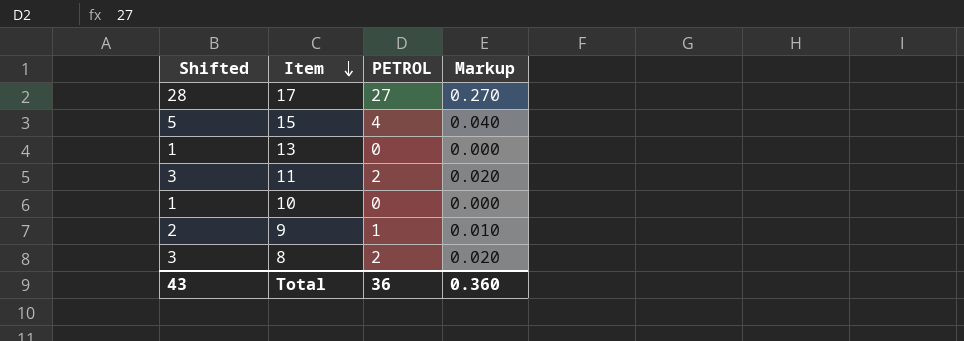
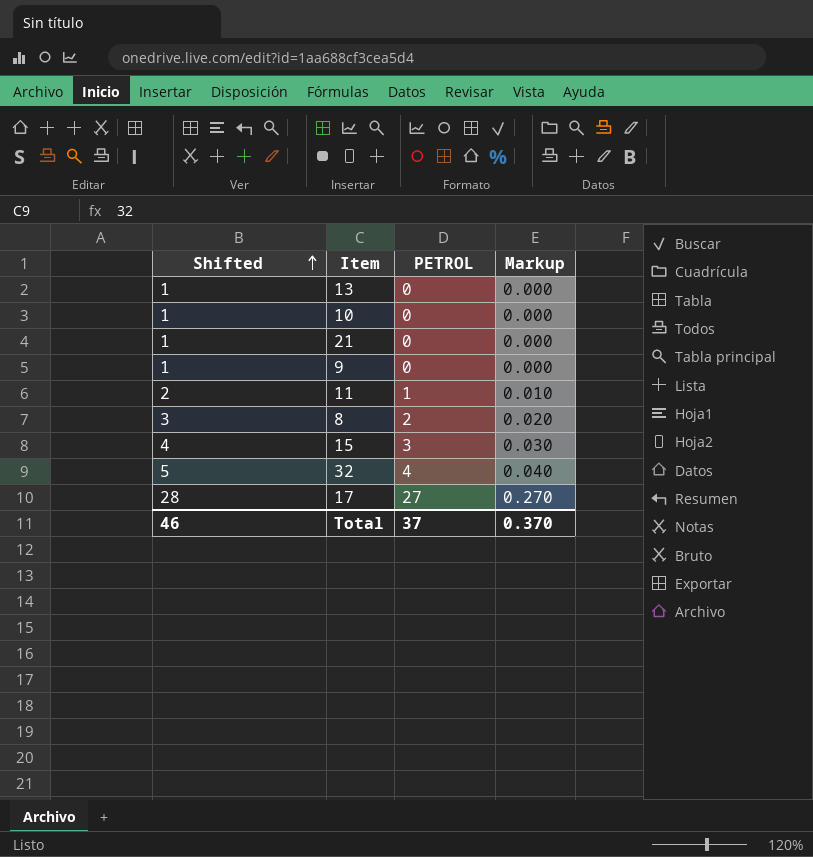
row order: Item descending -> Shifted ascending
row 21: none -> 1 | 0 | 0.000
9 | Shifted: 2 -> 1
9 | PETROL: 1 -> 0
9 | Markup: 0.010 -> 0.000
11 | Shifted: 3 -> 2
11 | PETROL: 2 -> 1
11 | Markup: 0.020 -> 0.010
15 | Shifted: 5 -> 4
15 | PETROL: 4 -> 3
15 | Markup: 0.040 -> 0.030
row 32: none -> 5 | 4 | 0.040
Total | Shifted: 43 -> 46
Total | PETROL: 36 -> 37
Total | Markup: 0.360 -> 0.370

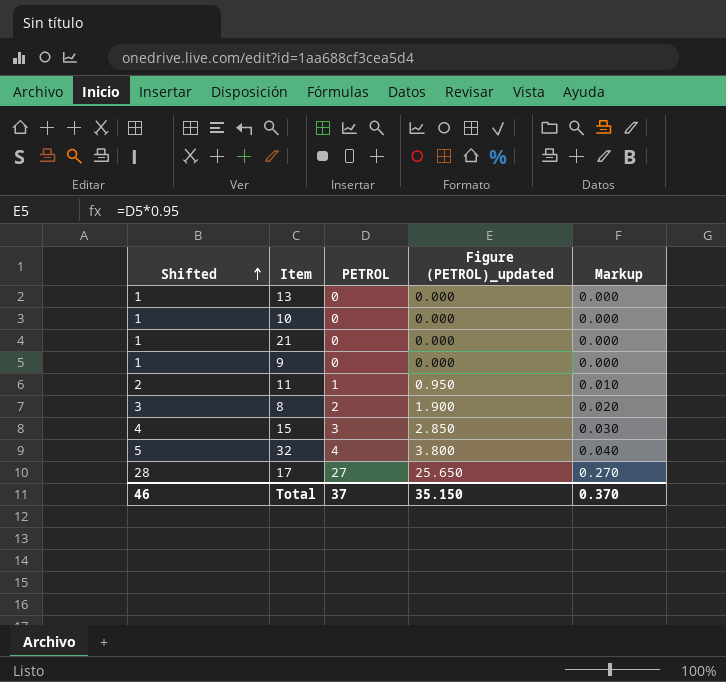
column Figure (PETROL)_updated | formula: none -> [PETROL] * 0.95

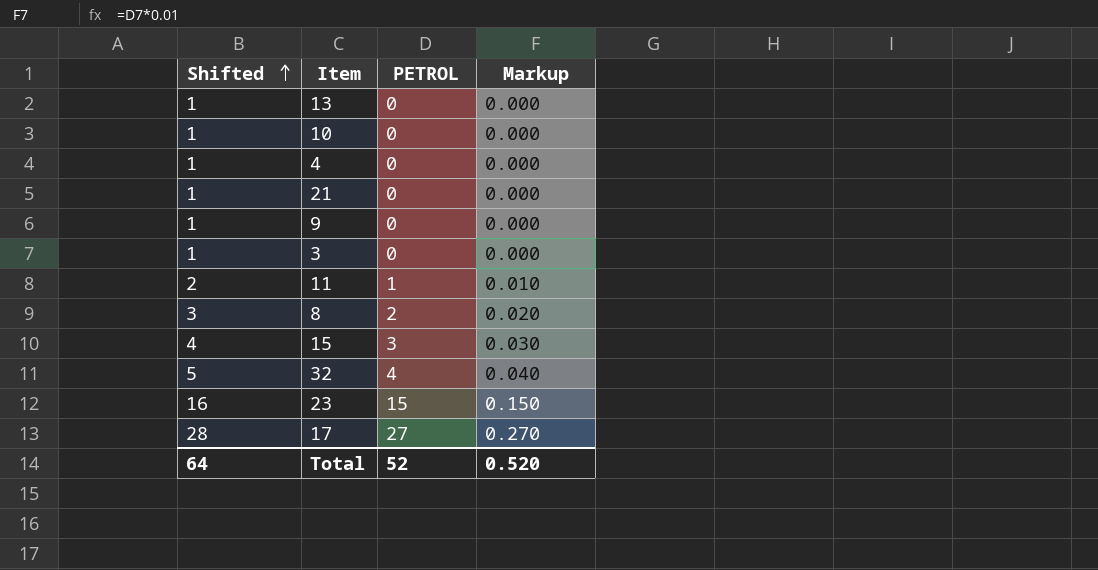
column Figure (PETROL)_updated | formula: [PETROL] * 0.95 -> none
row 4: none -> 1 | 0 | 0.000
row 3: none -> 1 | 0 | 0.000
row 23: none -> 16 | 15 | 0.150
Total | Shifted: 46 -> 64
Total | PETROL: 37 -> 52
Total | Markup: 0.370 -> 0.520

